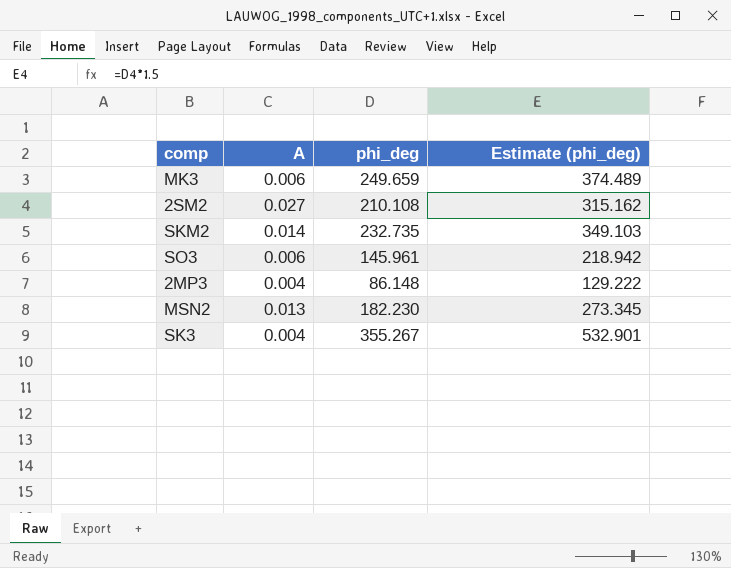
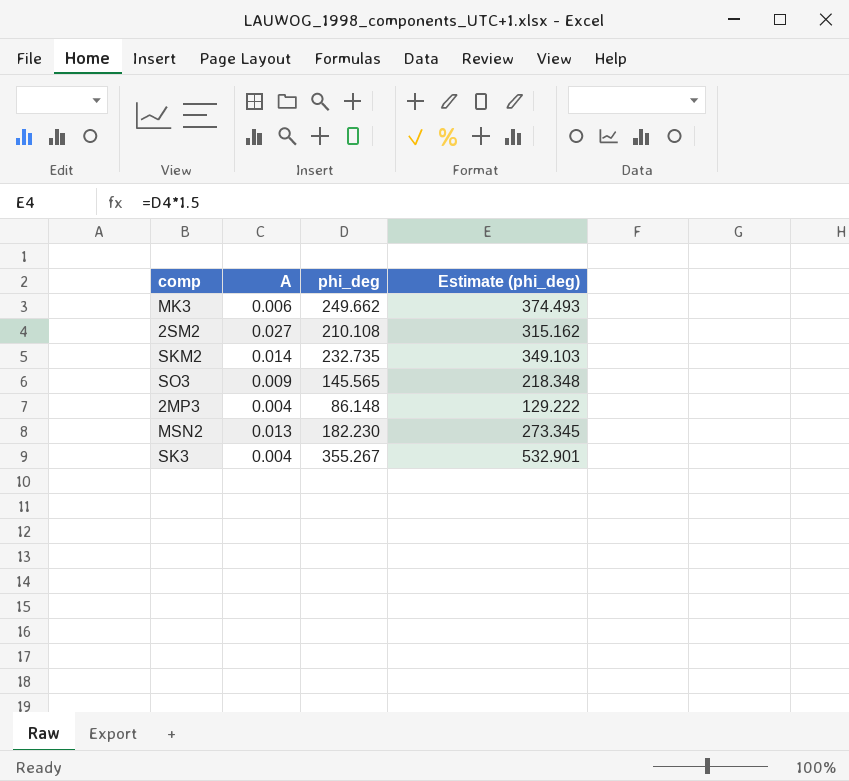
MK3 | phi_deg: 249.659 -> 249.662
MK3 | Estimate (phi_deg): 374.489 -> 374.493
SO3 | A: 0.006 -> 0.009
SO3 | phi_deg: 145.961 -> 145.565
SO3 | Estimate (phi_deg): 218.942 -> 218.348

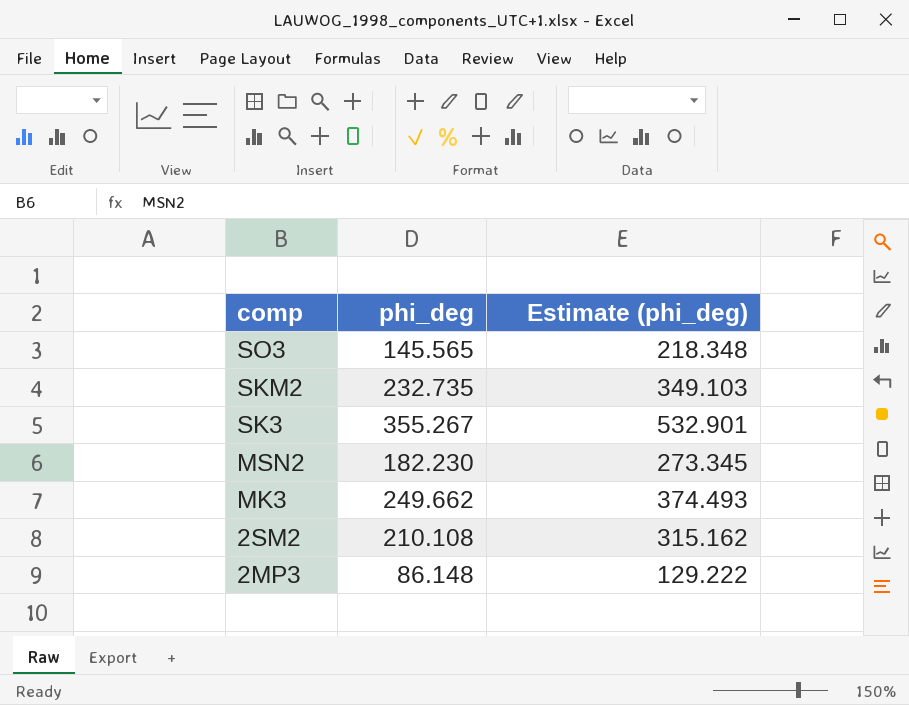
row order: none -> comp descending
column A | position: 2 -> none

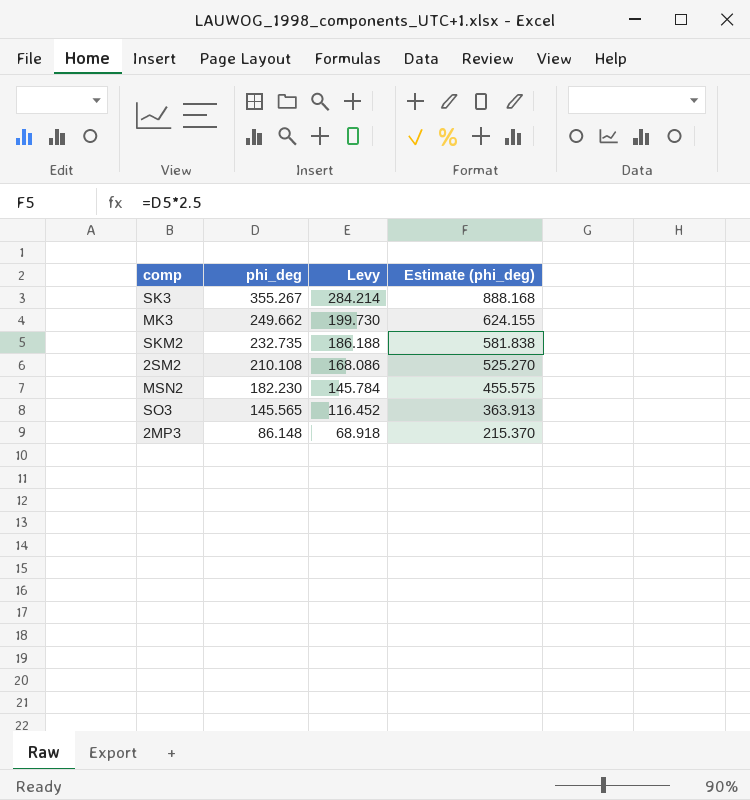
row order: comp descending -> phi_deg descending
column Levy | formula: none -> [phi_deg] * 0.8
column Estimate (phi_deg) | formula: [phi_deg] * 1.5 -> [phi_deg] * 2.5

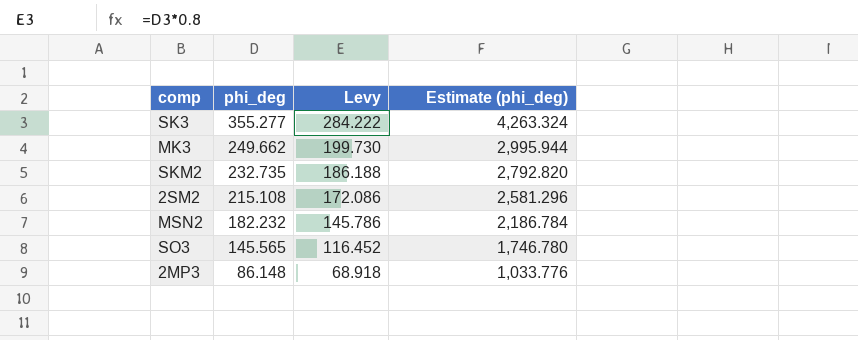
column Estimate (phi_deg) | formula: [phi_deg] * 2.5 -> [phi_deg] * 12
SK3 | phi_deg: 355.267 -> 355.277
SK3 | Levy: 284.214 -> 284.222
2SM2 | phi_deg: 210.108 -> 215.108
2SM2 | Levy: 168.086 -> 172.086
MSN2 | phi_deg: 182.230 -> 182.232
MSN2 | Levy: 145.784 -> 145.786

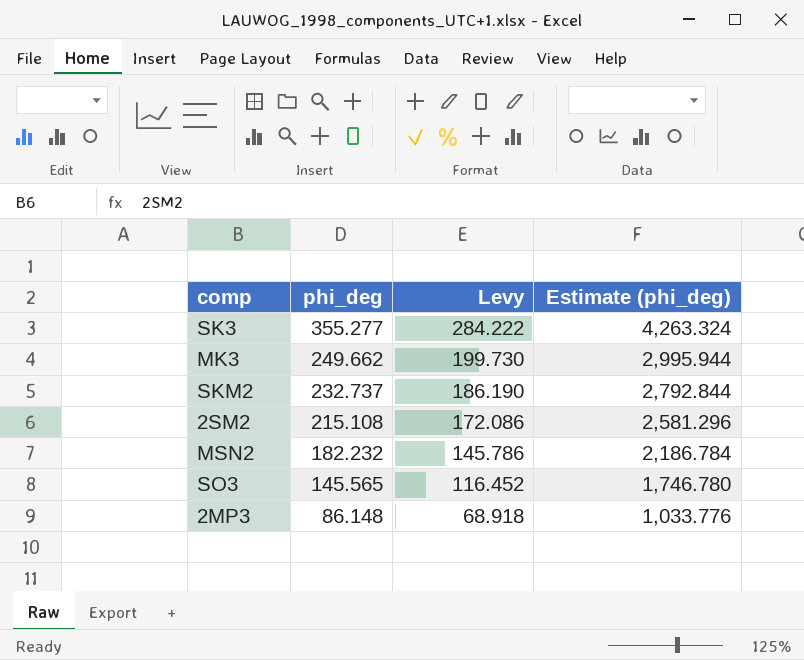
SKM2 | phi_deg: 232.735 -> 232.737
SKM2 | Levy: 186.188 -> 186.190
SKM2 | Estimate (phi_deg): 2,792.820 -> 2,792.844

